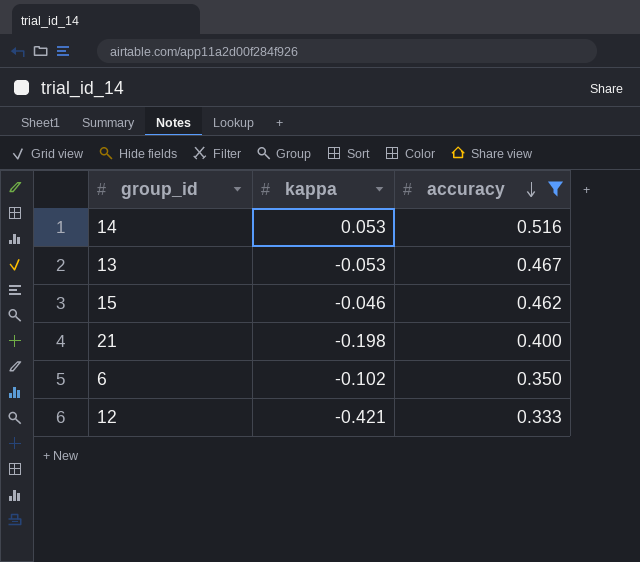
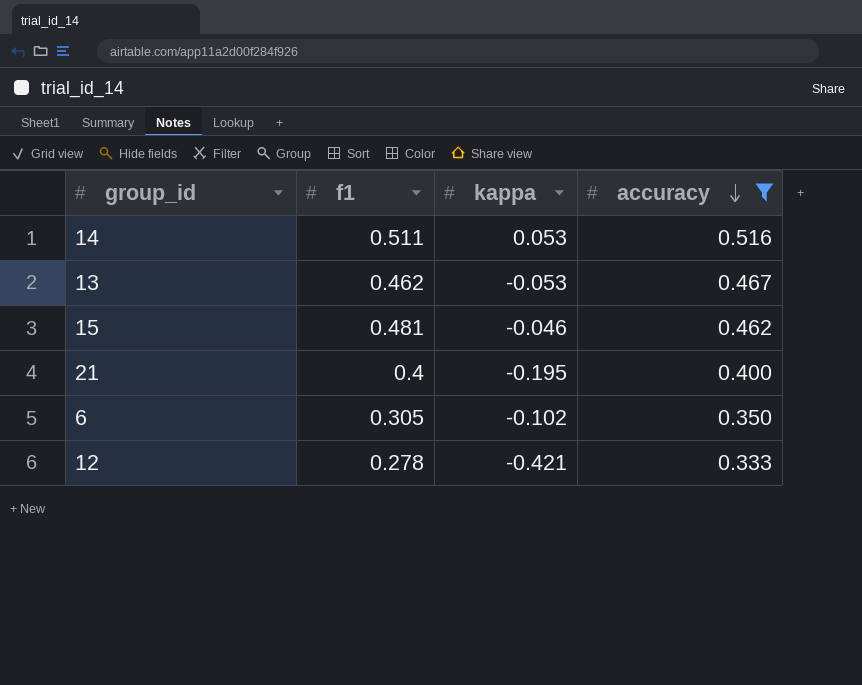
column f1 | position: none -> 2
21 | kappa: -0.198 -> -0.195

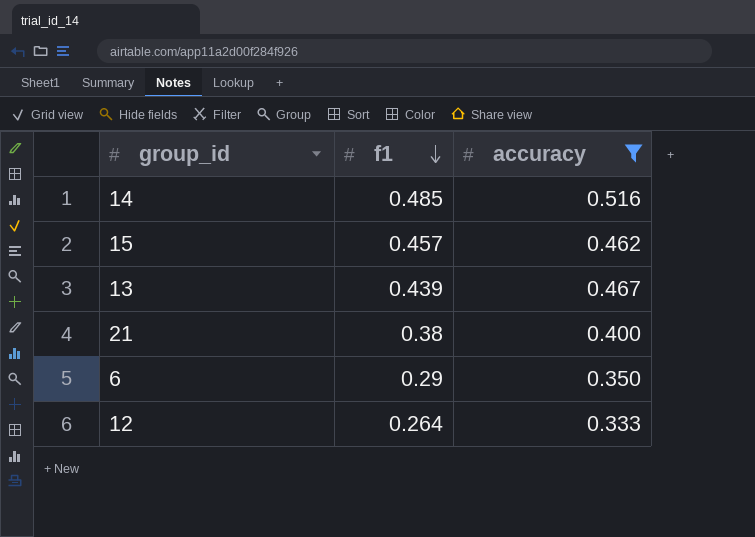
row order: accuracy descending -> f1 descending
column kappa | position: 3 -> none
14 | f1: 0.511 -> 0.485
15 | f1: 0.481 -> 0.457
13 | f1: 0.462 -> 0.439
21 | f1: 0.4 -> 0.38
6 | f1: 0.305 -> 0.29
12 | f1: 0.278 -> 0.264

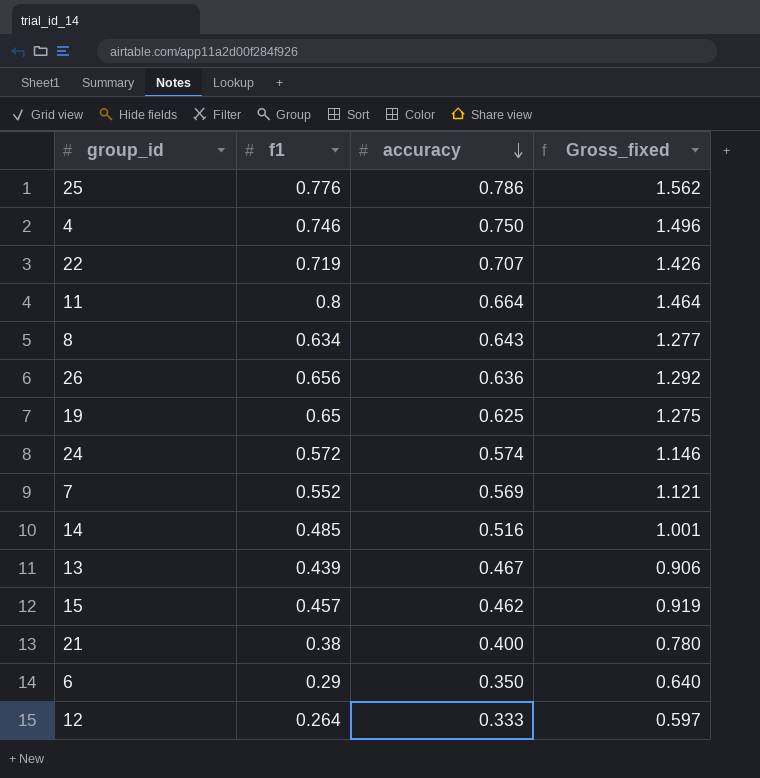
filter: accuracy <= 0.516 -> none
row order: f1 descending -> accuracy descending
column Gross_fixed | formula: none -> [f1] + [accuracy]

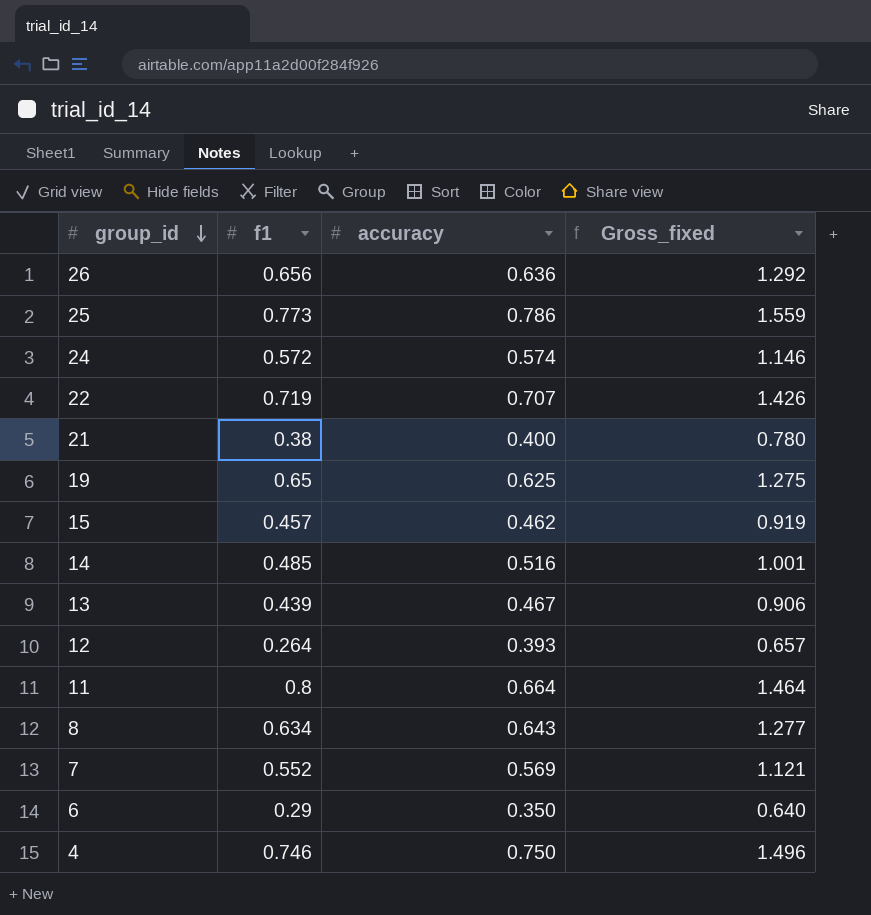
row order: accuracy descending -> group_id descending
25 | f1: 0.776 -> 0.773
25 | Gross_fixed: 1.562 -> 1.559
12 | accuracy: 0.333 -> 0.393
12 | Gross_fixed: 0.597 -> 0.657

